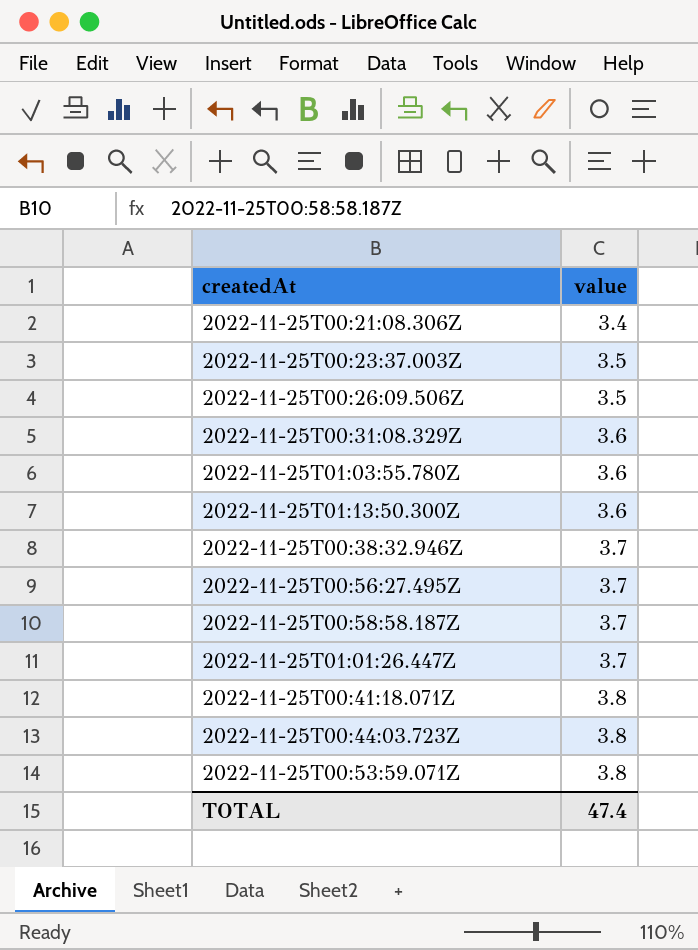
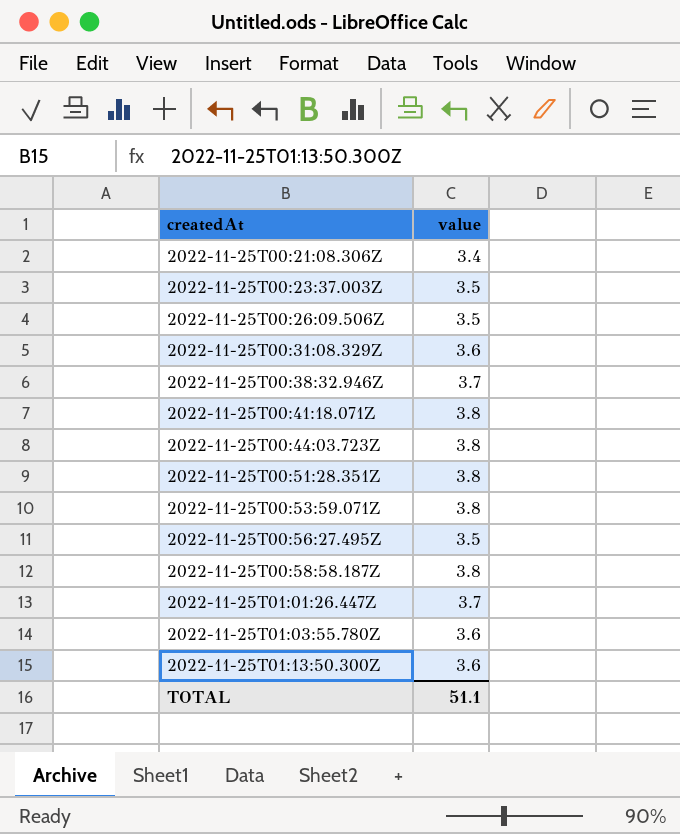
row order: value ascending -> createdAt ascending
row 2022-11-25T00:51:28.351Z: none -> 3.8
2022-11-25T00:56:27.495Z | value: 3.7 -> 3.5
2022-11-25T00:58:58.187Z | value: 3.7 -> 3.8
TOTAL | value: 47.4 -> 51.1

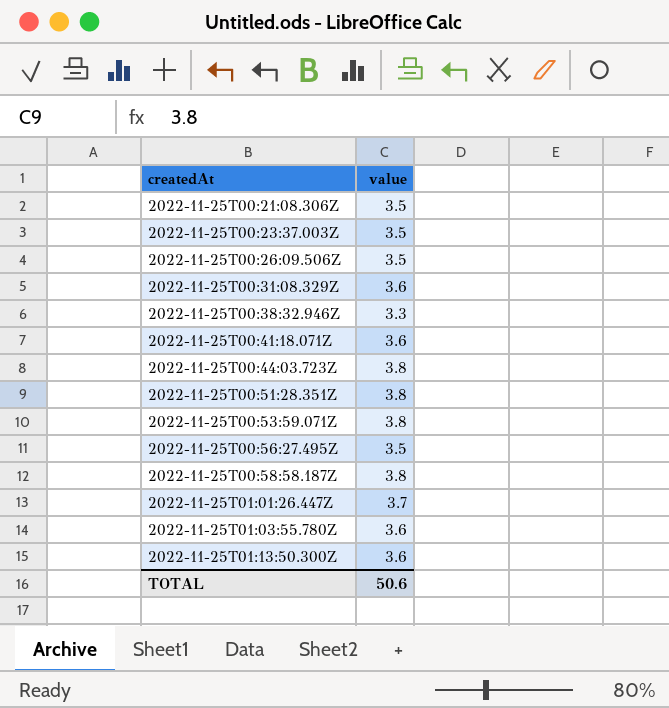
2022-11-25T00:21:08.306Z | value: 3.4 -> 3.5
2022-11-25T00:38:32.946Z | value: 3.7 -> 3.3
2022-11-25T00:41:18.071Z | value: 3.8 -> 3.6
TOTAL | value: 51.1 -> 50.6

